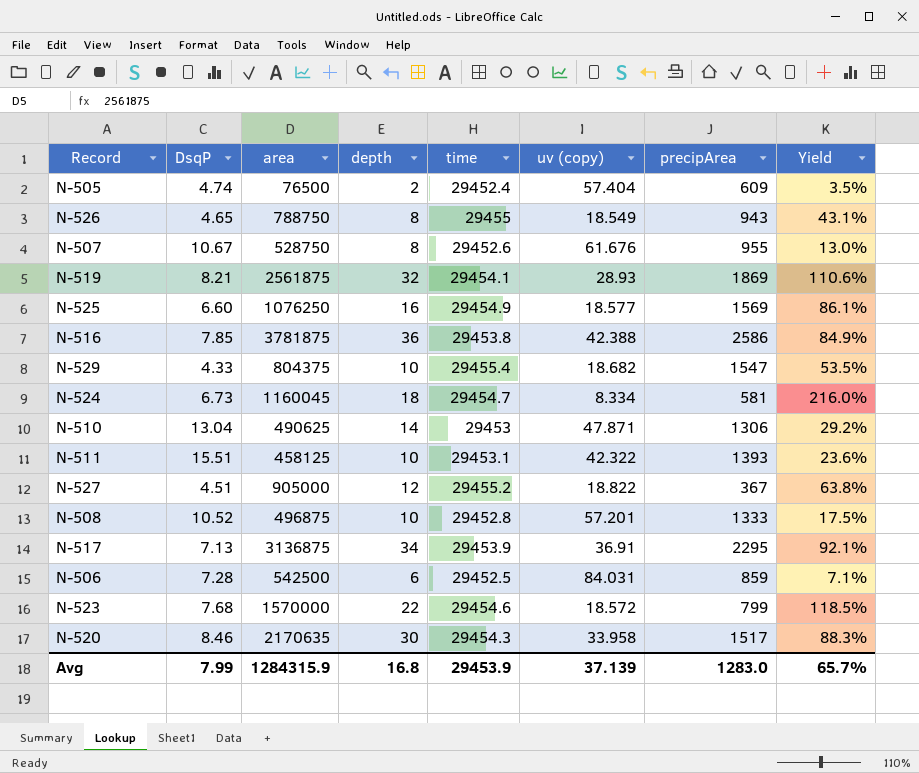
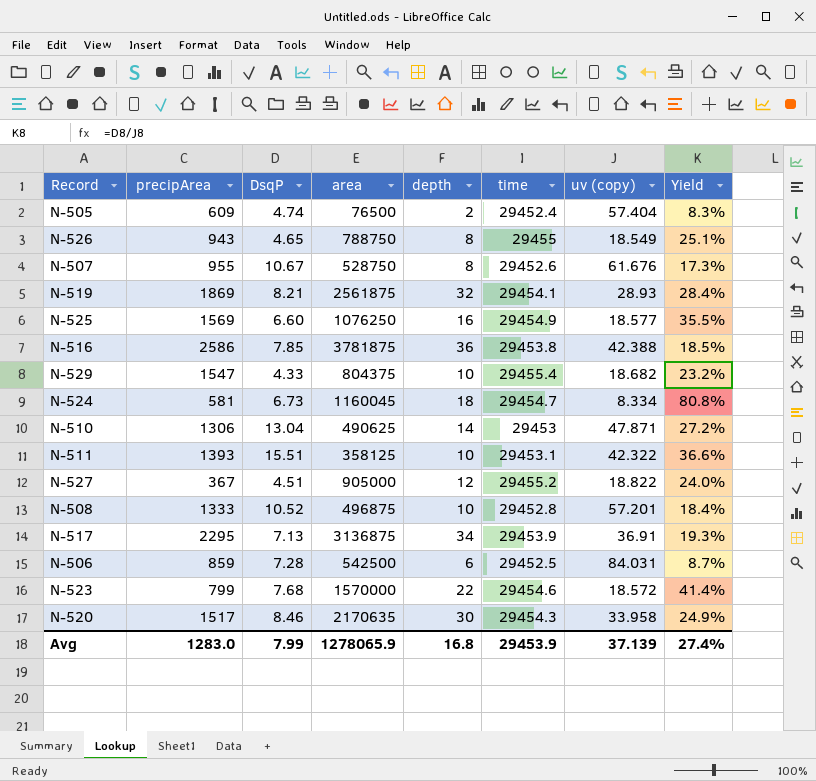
column precipArea | position: 7 -> 2
column Yield | formula: [depth] / [uv (copy)] -> [DsqP] / [uv (copy)]
N-511 | area: 458125 -> 358125
Avg | area: 1284315.9 -> 1278065.9
Avg | Yield: 65.7% -> 27.4%

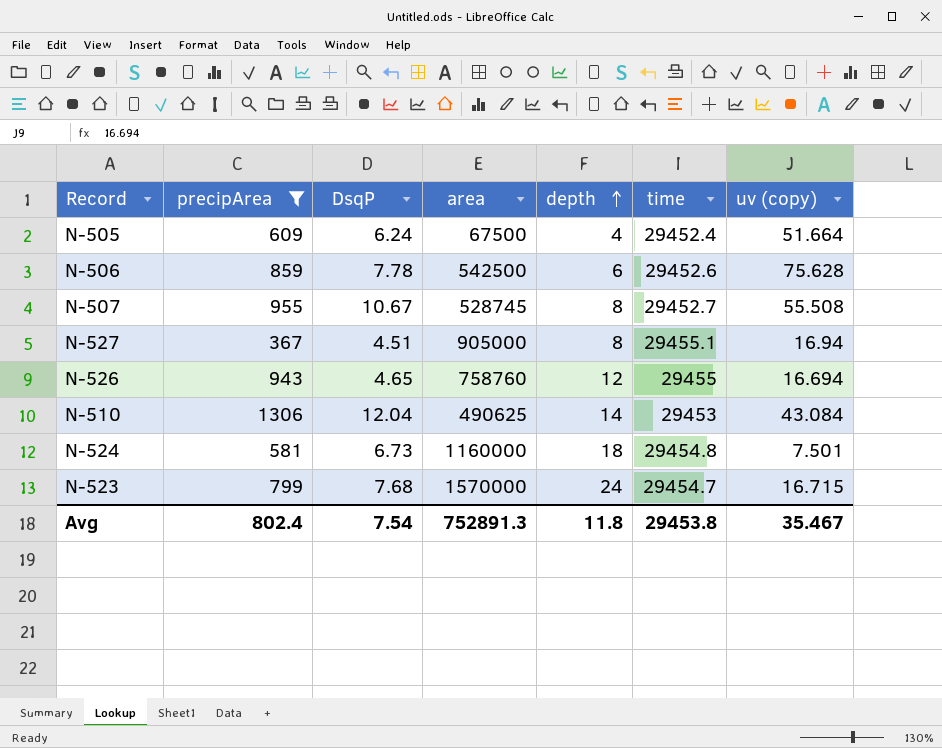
filter: none -> precipArea <= 1306
row order: none -> depth ascending
column Yield | formula: [DsqP] / [uv (copy)] -> none
N-505 | DsqP: 4.74 -> 6.24
N-505 | area: 76500 -> 67500
N-505 | depth: 2 -> 4
N-505 | uv (copy): 57.404 -> 51.664
N-506 | DsqP: 7.28 -> 7.78
N-506 | time: 29452.5 -> 29452.6
N-506 | uv (copy): 84.031 -> 75.628
N-507 | area: 528750 -> 528745
N-507 | time: 29452.6 -> 29452.7
N-507 | uv (copy): 61.676 -> 55.508
N-527 | depth: 12 -> 8
N-527 | time: 29455.2 -> 29455.1
N-527 | uv (copy): 18.822 -> 16.94
N-526 | area: 788750 -> 758760
N-526 | depth: 8 -> 12
N-526 | uv (copy): 18.549 -> 16.694
N-510 | DsqP: 13.04 -> 12.04
N-510 | uv (copy): 47.871 -> 43.084
N-524 | area: 1160045 -> 1160000
N-524 | time: 29454.7 -> 29454.8
N-524 | uv (copy): 8.334 -> 7.501
N-523 | depth: 22 -> 24
N-523 | time: 29454.6 -> 29454.7
N-523 | uv (copy): 18.572 -> 16.715
Avg | precipArea: 1283.0 -> 802.4
Avg | DsqP: 7.99 -> 7.54
Avg | area: 1278065.9 -> 752891.3
Avg | depth: 16.8 -> 11.8
Avg | time: 29453.9 -> 29453.8
Avg | uv (copy): 37.139 -> 35.467

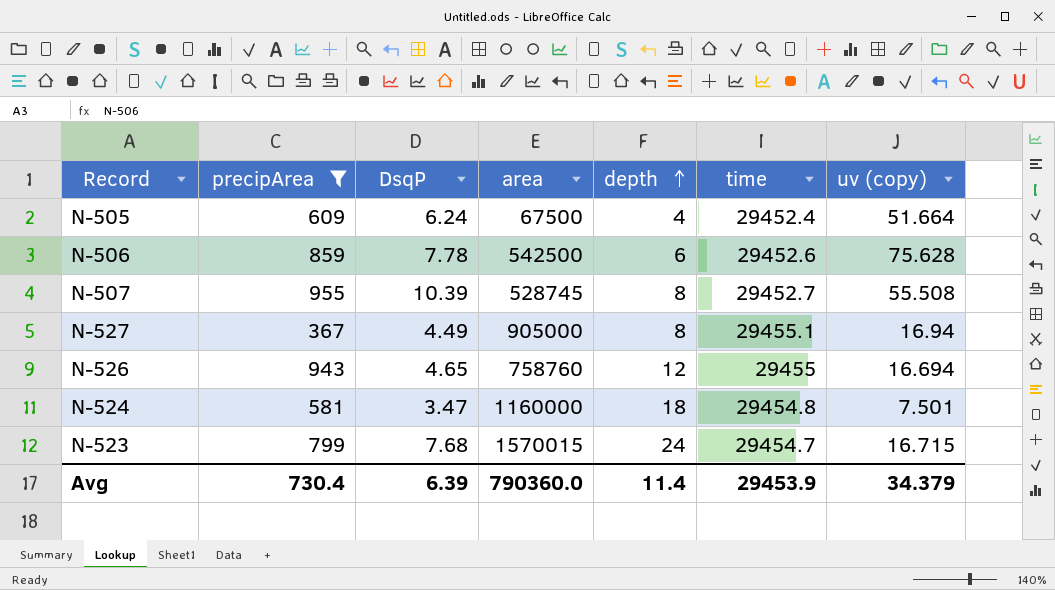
row N-510: 1306 | 12.04 | 490625 | 14 | 29453 | 43.084 -> none
N-507 | DsqP: 10.67 -> 10.39
N-527 | DsqP: 4.51 -> 4.49
N-524 | DsqP: 6.73 -> 3.47
N-523 | area: 1570000 -> 1570015
Avg | precipArea: 802.4 -> 730.4
Avg | DsqP: 7.54 -> 6.39
Avg | area: 752891.3 -> 790360.0
Avg | depth: 11.8 -> 11.4
Avg | time: 29453.8 -> 29453.9
Avg | uv (copy): 35.467 -> 34.379

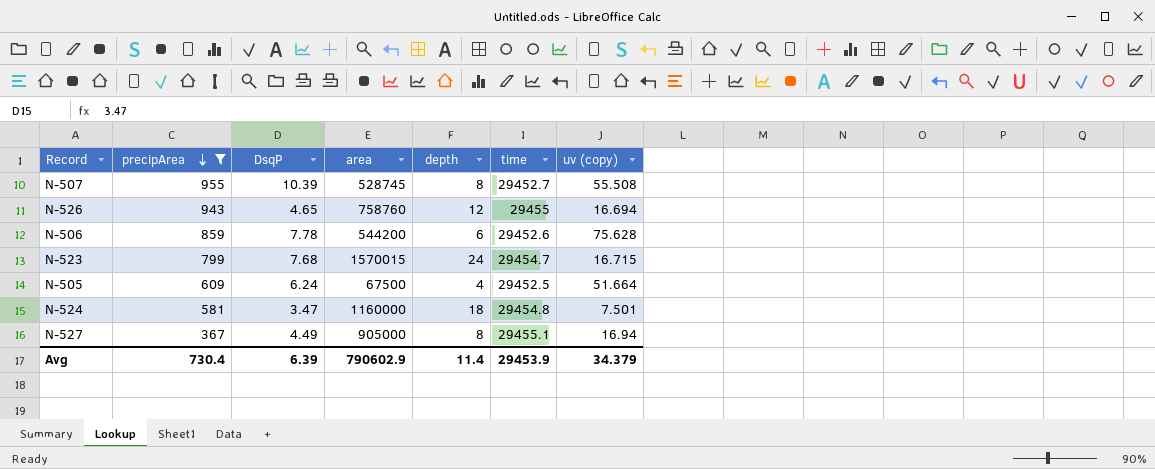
row order: depth ascending -> precipArea descending
N-506 | area: 542500 -> 544200
N-505 | time: 29452.4 -> 29452.5
Avg | area: 790360.0 -> 790602.9

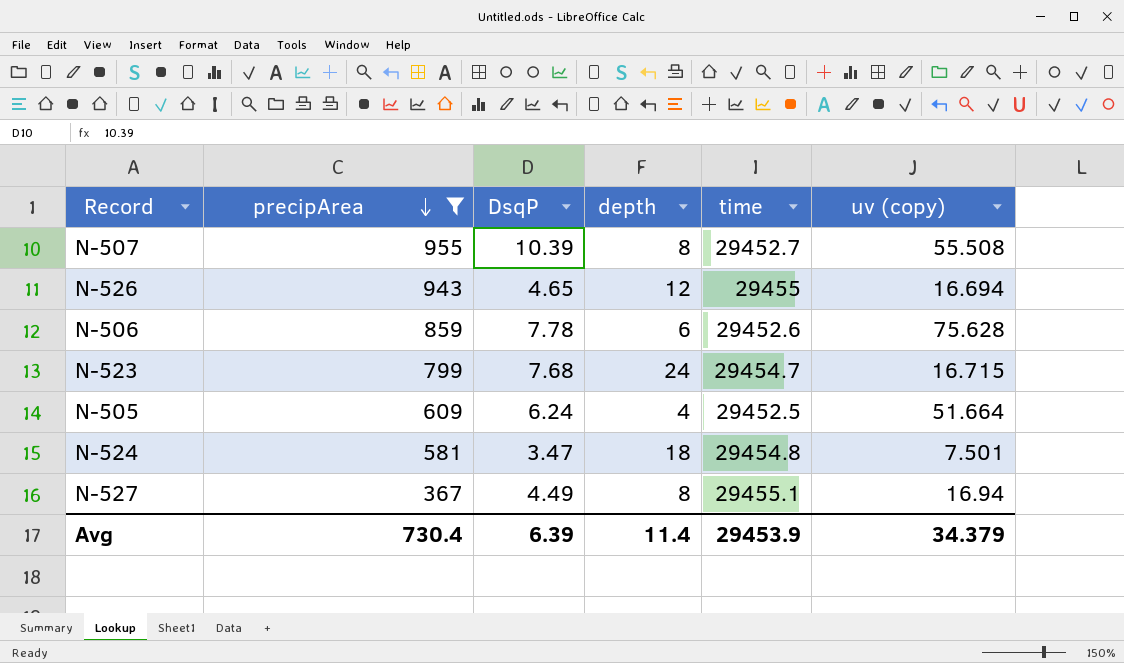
column area | position: 4 -> none

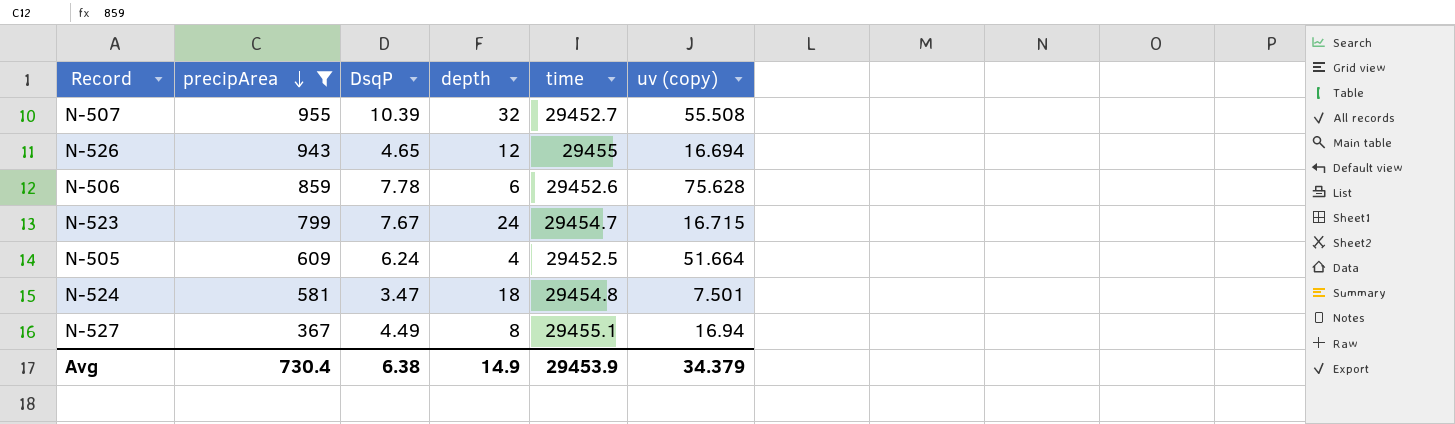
N-507 | depth: 8 -> 32
N-523 | DsqP: 7.68 -> 7.67
Avg | DsqP: 6.39 -> 6.38
Avg | depth: 11.4 -> 14.9

